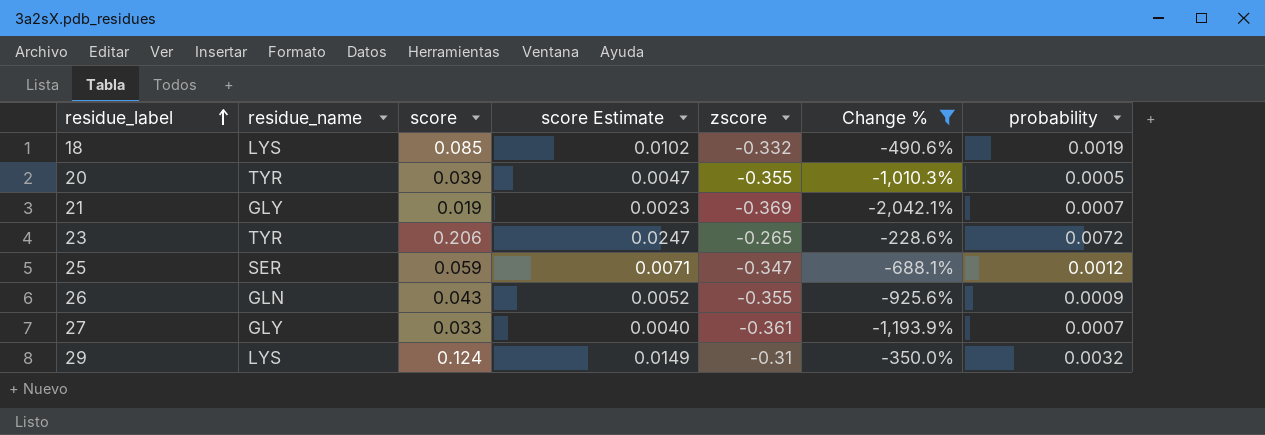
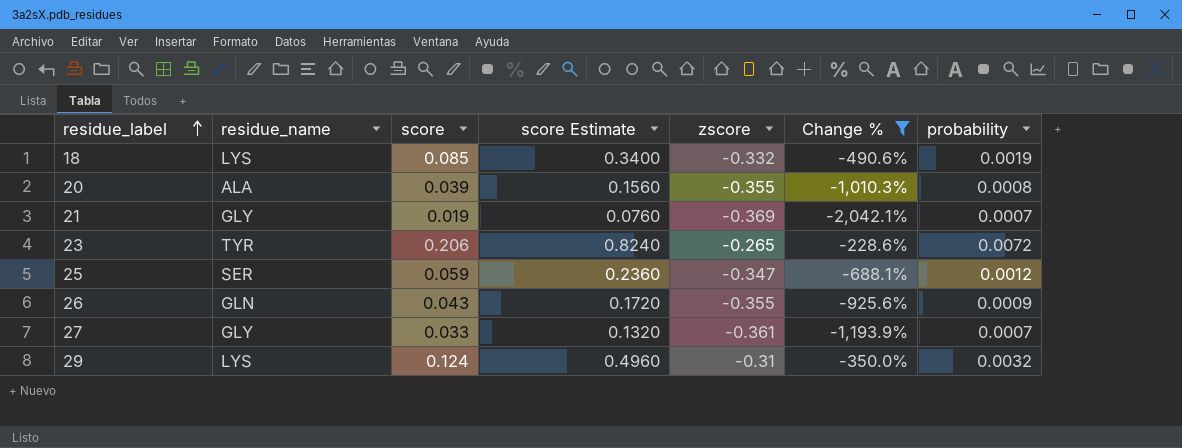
column score Estimate | formula: [score] * 0.12 -> [score] * 4
20 | residue_name: TYR -> ALA
20 | probability: 0.0005 -> 0.0008

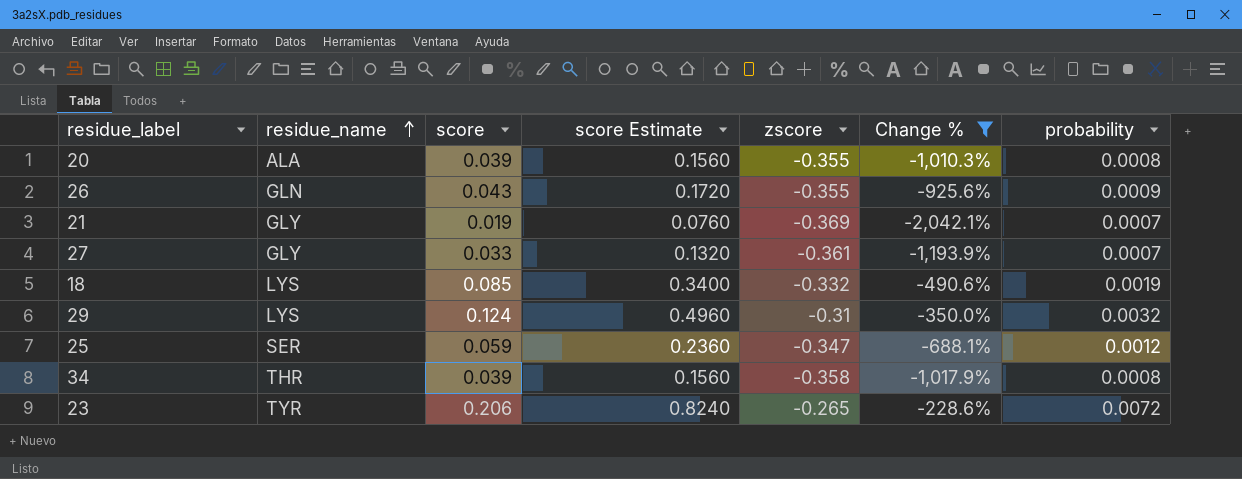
row order: residue_label ascending -> residue_name ascending
row 34: none -> THR | 0.039 | 0.1560 | -0.358 | -1,017.9% | 0.0008

